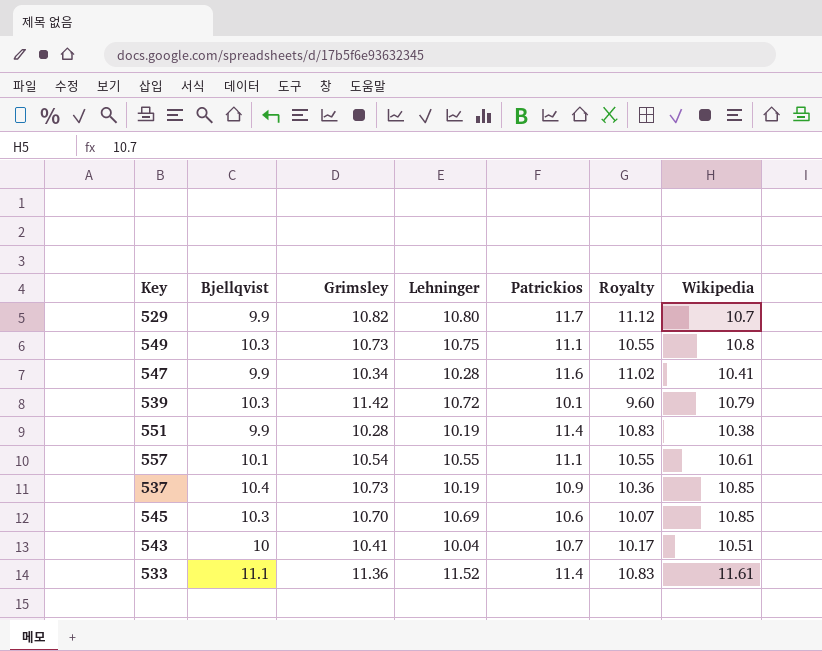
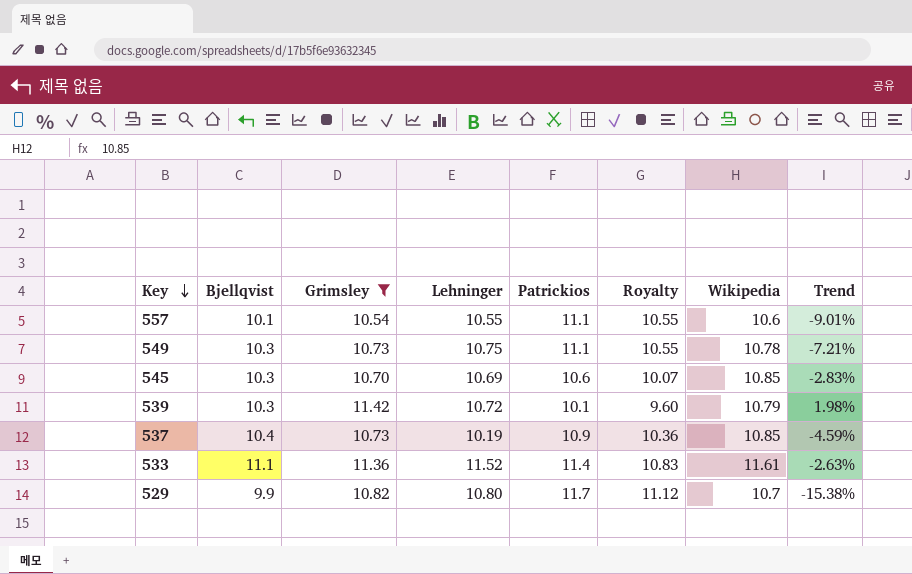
filter: none -> Grimsley >= 10.54
row order: none -> Key descending
column Trend | formula: none -> ([Bjellqvist] - [Patrickios]) / [Patrickios]
557 | Wikipedia: 10.61 -> 10.6
549 | Wikipedia: 10.8 -> 10.78

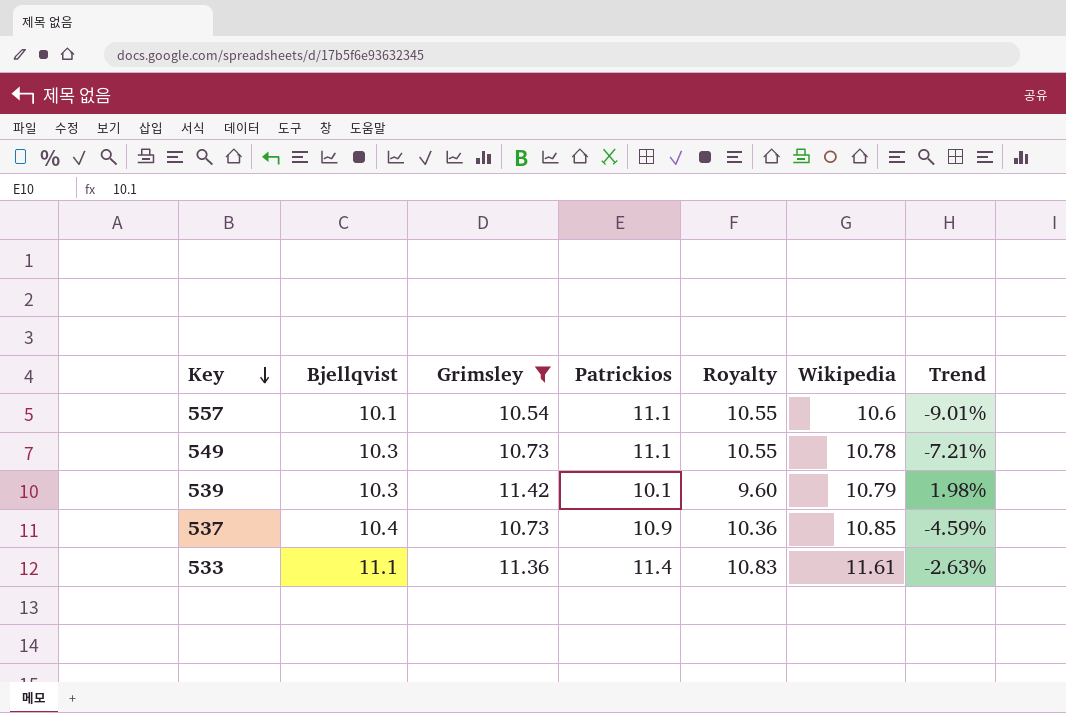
column Lehninger | position: 4 -> none
row 545: 10.3 | 10.70 | 10.69 | 10.6 | 10.07 | 10.85 | -2.83% -> none
row 529: 9.9 | 10.82 | 10.80 | 11.7 | 11.12 | 10.7 | -15.38% -> none

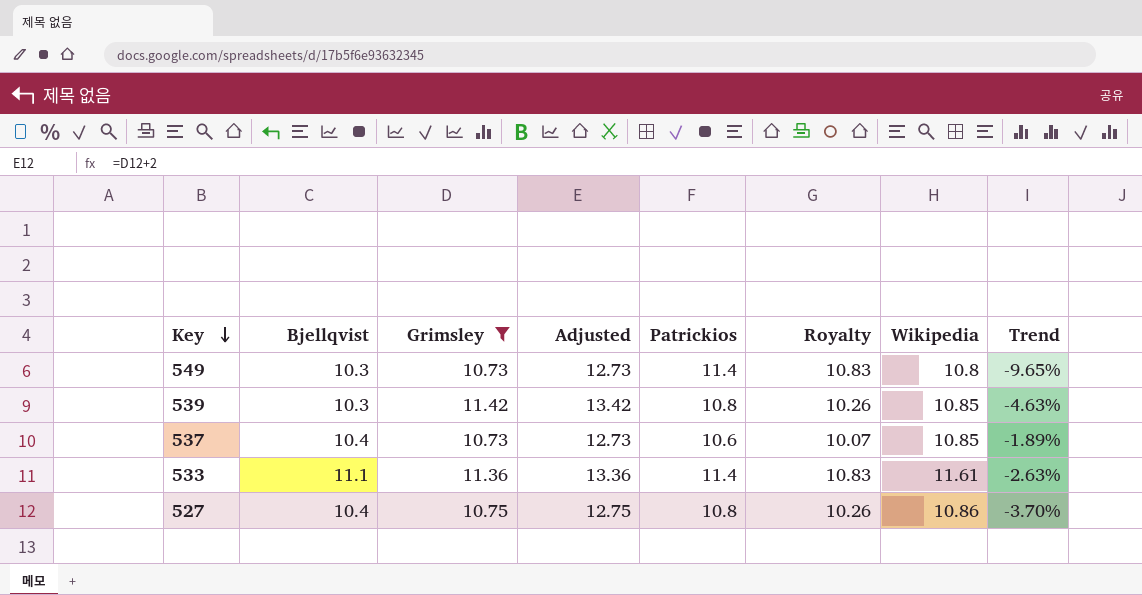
column Adjusted | formula: none -> [Grimsley] + 2
row 557: 10.1 | 10.54 | 11.1 | 10.55 | 10.6 | -9.01% -> none
549 | Patrickios: 11.1 -> 11.4
549 | Royalty: 10.55 -> 10.83
549 | Wikipedia: 10.78 -> 10.8
549 | Trend: -7.21% -> -9.65%
539 | Patrickios: 10.1 -> 10.8
539 | Royalty: 9.60 -> 10.26
539 | Wikipedia: 10.79 -> 10.85
539 | Trend: 1.98% -> -4.63%
537 | Patrickios: 10.9 -> 10.6
537 | Royalty: 10.36 -> 10.07
537 | Trend: -4.59% -> -1.89%
row 527: none -> 10.4 | 10.75 | 12.75 | 10.8 | 10.26 | 10.86 | -3.70%

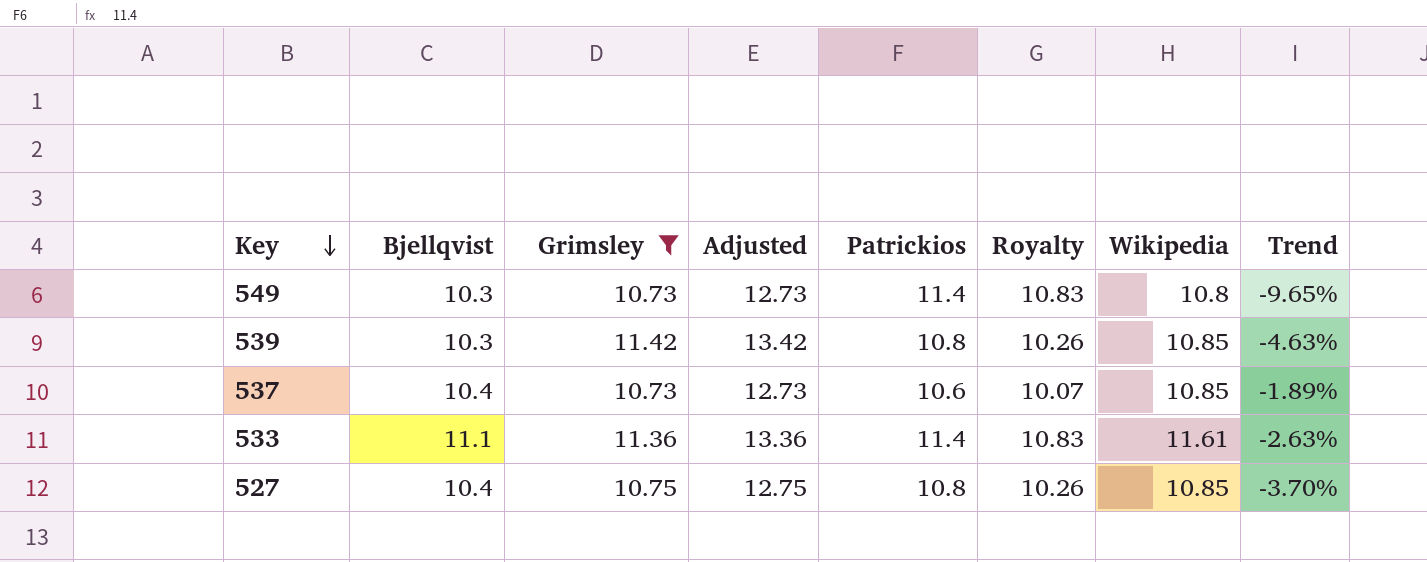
527 | Wikipedia: 10.86 -> 10.85

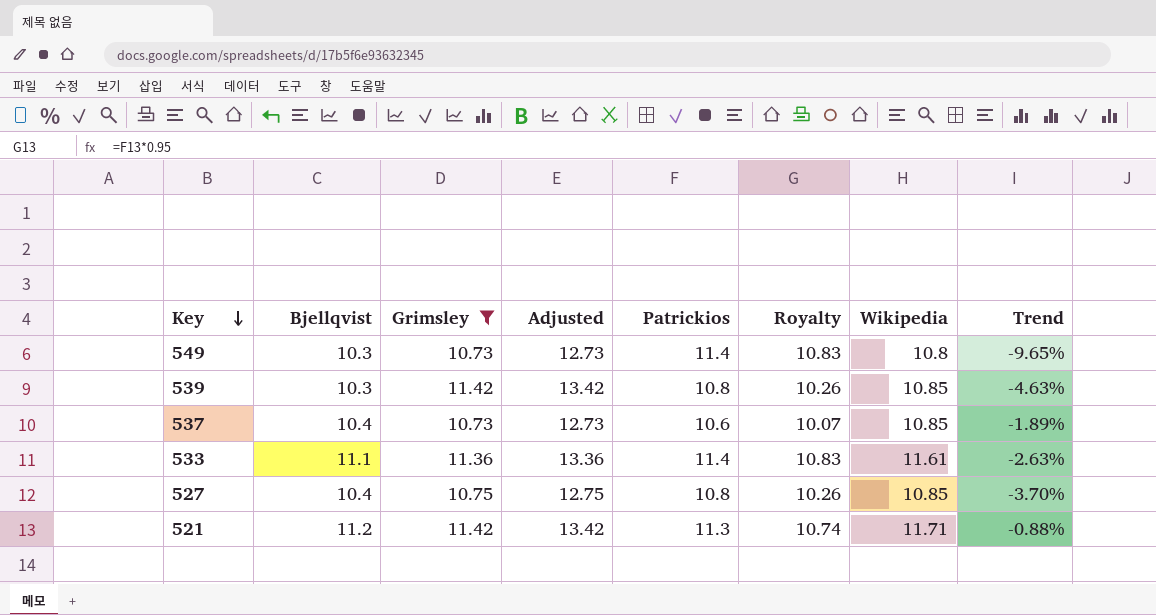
row 521: none -> 11.2 | 11.42 | 13.42 | 11.3 | 10.74 | 11.71 | -0.88%

